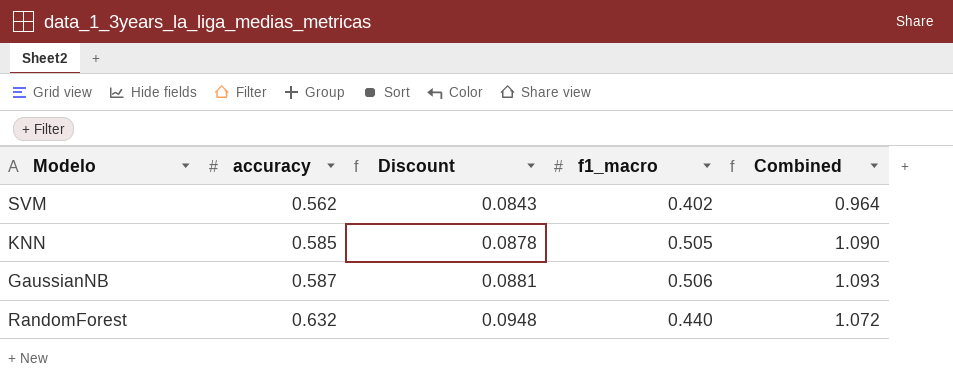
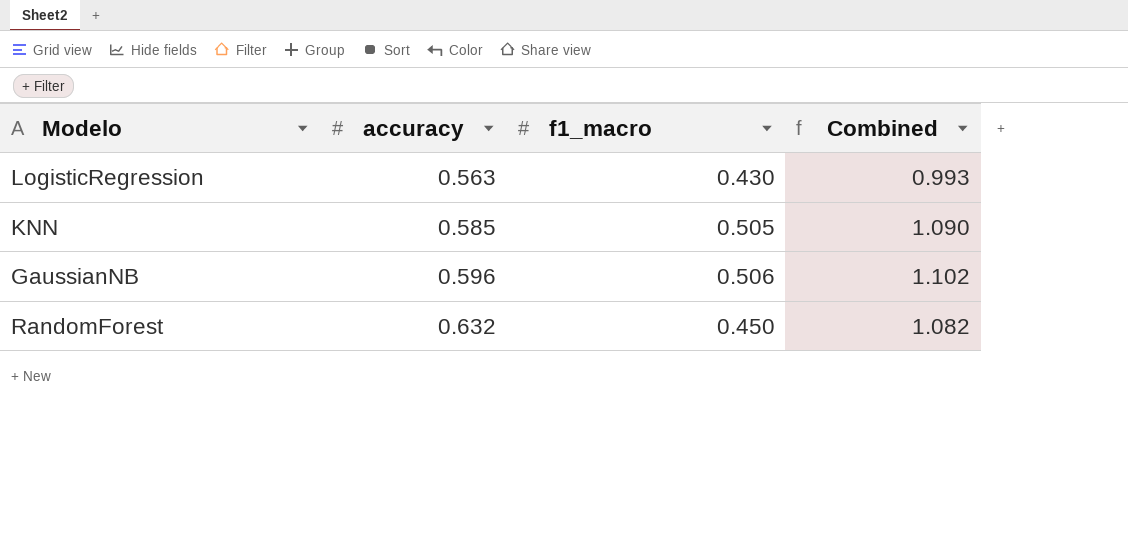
column Discount | formula: [accuracy] * 0.15 -> none
row SVM: 0.562 | 0.0843 | 0.402 | 0.964 -> none
row LogisticRegression: none -> 0.563 | 0.430 | 0.993
GaussianNB | accuracy: 0.587 -> 0.596
GaussianNB | Combined: 1.093 -> 1.102
RandomForest | f1_macro: 0.440 -> 0.450
RandomForest | Combined: 1.072 -> 1.082

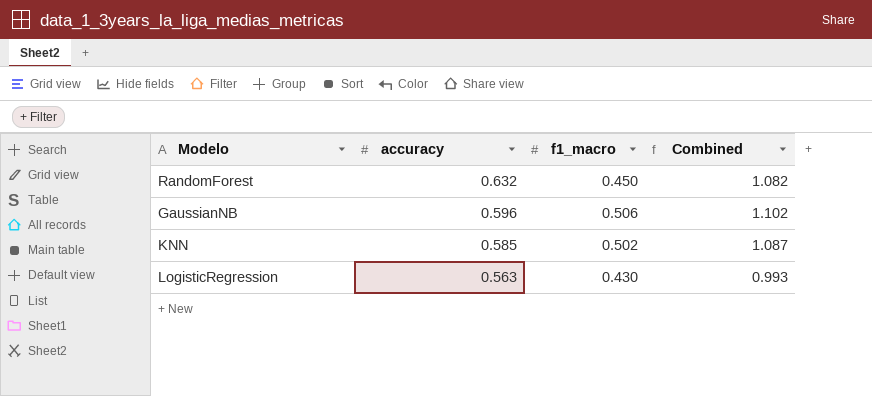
row order: accuracy ascending -> accuracy descending
KNN | f1_macro: 0.505 -> 0.502
KNN | Combined: 1.090 -> 1.087

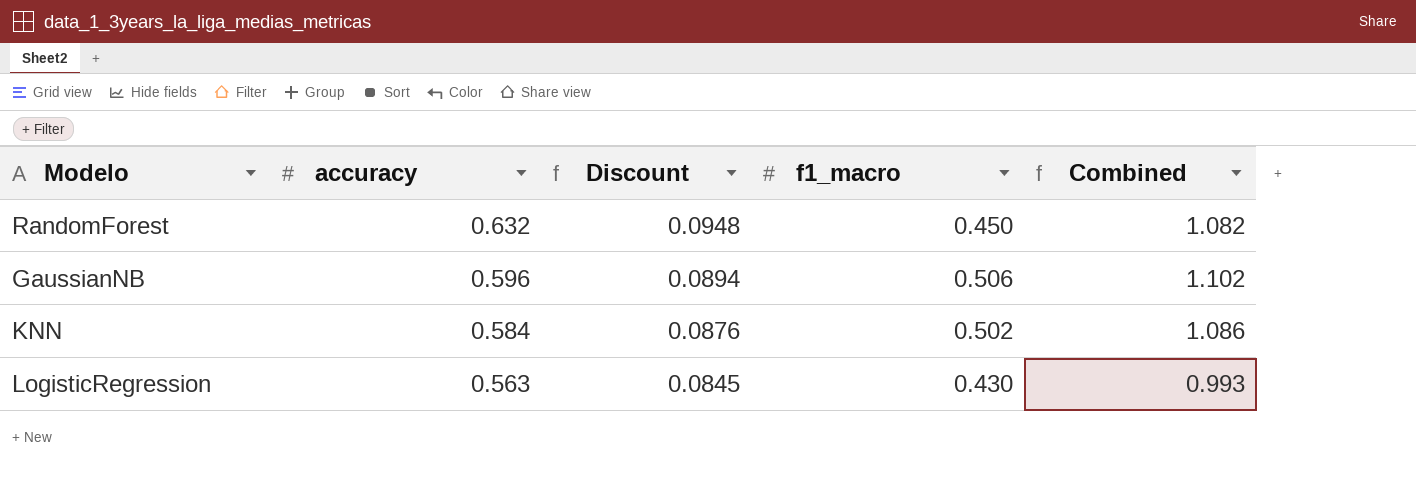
column Discount | formula: none -> [accuracy] * 0.15
KNN | accuracy: 0.585 -> 0.584
KNN | Combined: 1.087 -> 1.086

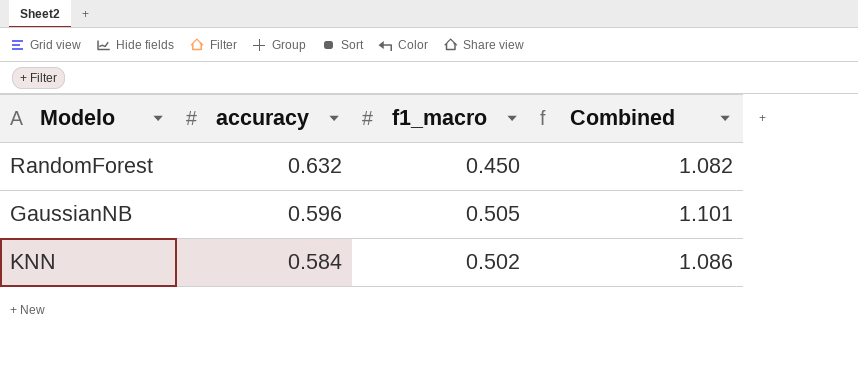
column Discount | formula: [accuracy] * 0.15 -> none
row LogisticRegression: 0.563 | 0.0845 | 0.430 | 0.993 -> none
GaussianNB | f1_macro: 0.506 -> 0.505
GaussianNB | Combined: 1.102 -> 1.101

